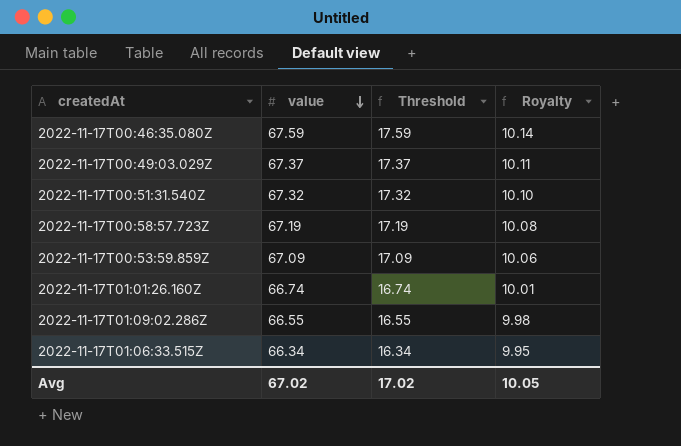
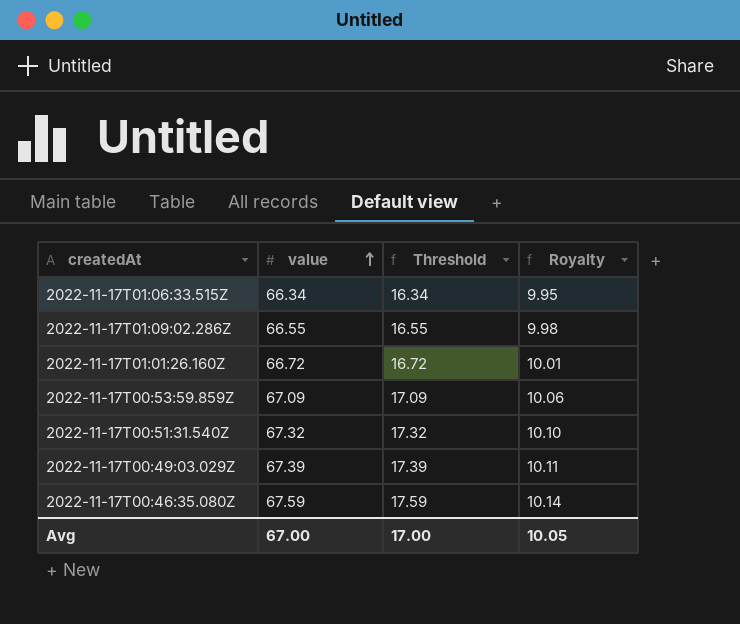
row order: value descending -> value ascending
row 2022-11-17T00:58:57.723Z: 67.19 | 17.19 | 10.08 -> none
2022-11-17T01:01:26.160Z | value: 66.74 -> 66.72
2022-11-17T01:01:26.160Z | Threshold: 16.74 -> 16.72
2022-11-17T00:49:03.029Z | value: 67.37 -> 67.39
2022-11-17T00:49:03.029Z | Threshold: 17.37 -> 17.39
Avg | value: 67.02 -> 67.00
Avg | Threshold: 17.02 -> 17.00

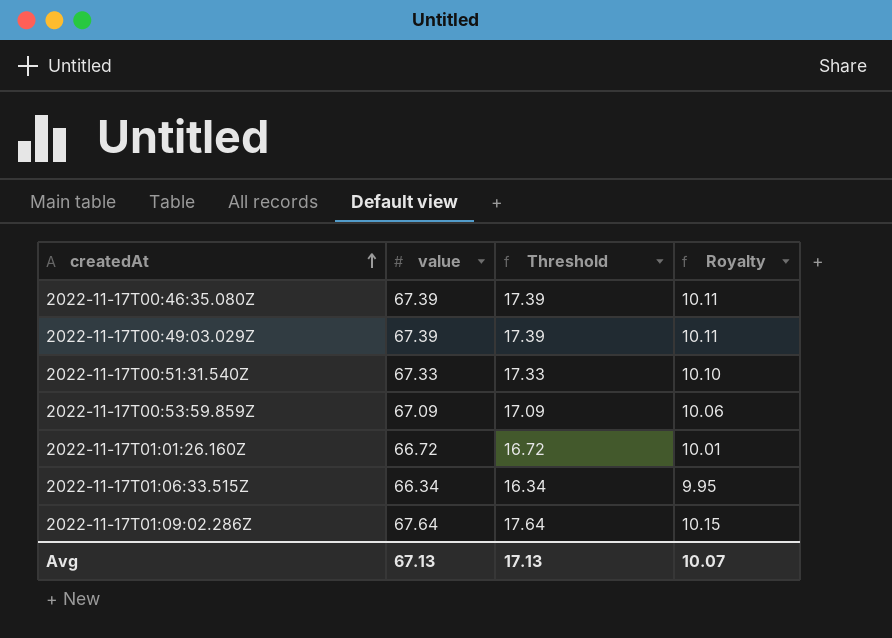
row order: value ascending -> createdAt ascending
2022-11-17T00:46:35.080Z | value: 67.59 -> 67.39
2022-11-17T00:46:35.080Z | Threshold: 17.59 -> 17.39
2022-11-17T00:46:35.080Z | Royalty: 10.14 -> 10.11
2022-11-17T00:51:31.540Z | value: 67.32 -> 67.33
2022-11-17T00:51:31.540Z | Threshold: 17.32 -> 17.33
2022-11-17T01:09:02.286Z | value: 66.55 -> 67.64
2022-11-17T01:09:02.286Z | Threshold: 16.55 -> 17.64
2022-11-17T01:09:02.286Z | Royalty: 9.98 -> 10.15
Avg | value: 67.00 -> 67.13
Avg | Threshold: 17.00 -> 17.13
Avg | Royalty: 10.05 -> 10.07

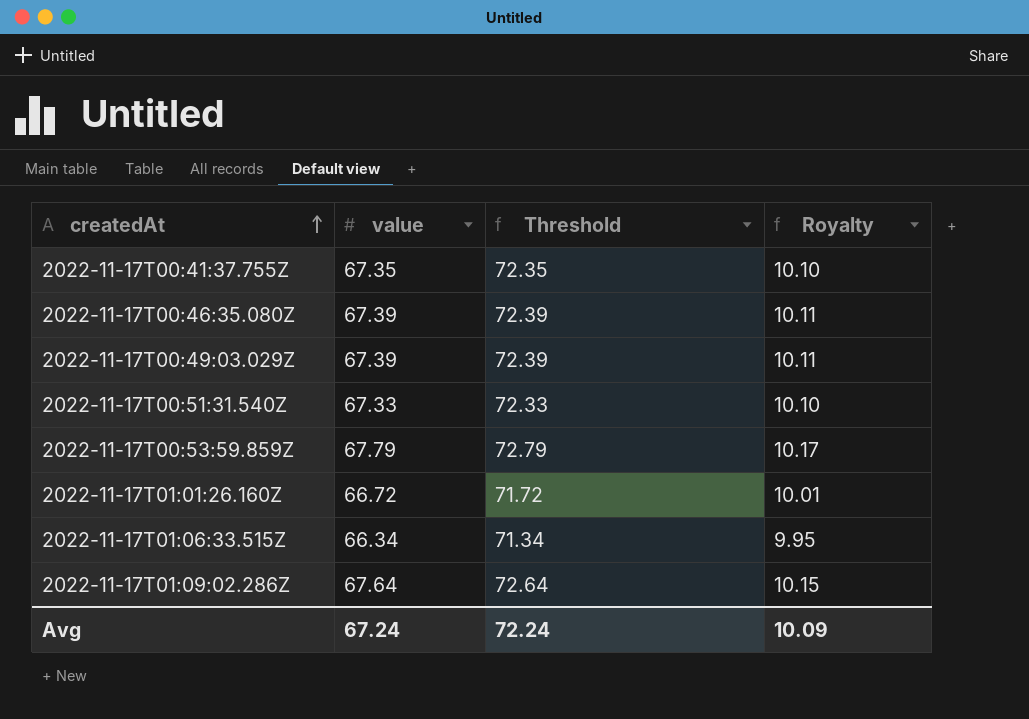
column Threshold | formula: [value] - 50 -> [value] + 5
row 2022-11-17T00:41:37.755Z: none -> 67.35 | 72.35 | 10.10
2022-11-17T00:53:59.859Z | value: 67.09 -> 67.79
2022-11-17T00:53:59.859Z | Royalty: 10.06 -> 10.17
Avg | value: 67.13 -> 67.24
Avg | Threshold: 17.13 -> 72.24
Avg | Royalty: 10.07 -> 10.09

